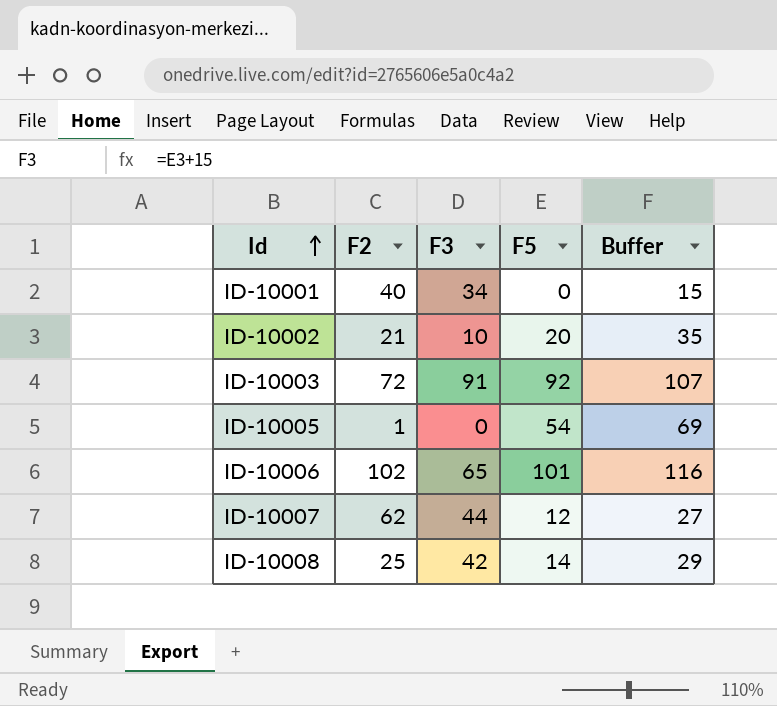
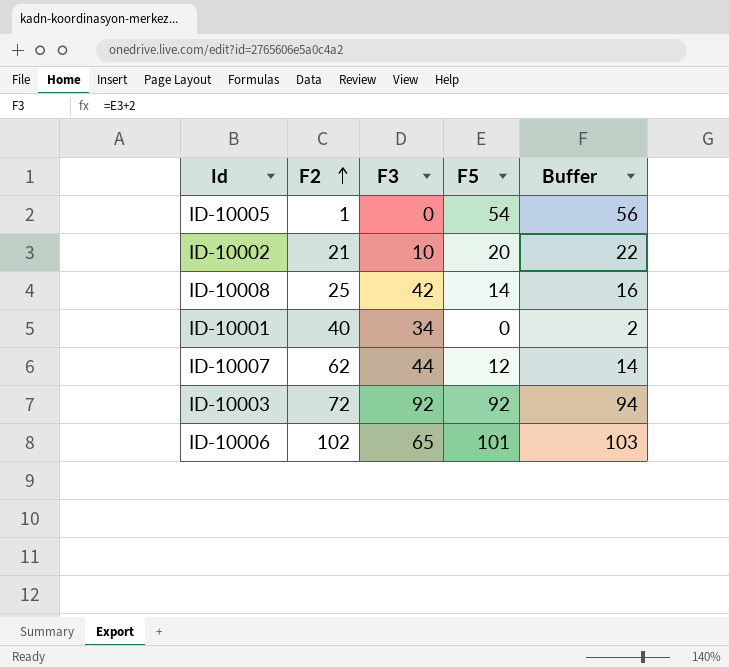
row order: Id ascending -> F2 ascending
column Buffer | formula: [F5] + 15 -> [F5] + 2
ID-10003 | F3: 91 -> 92

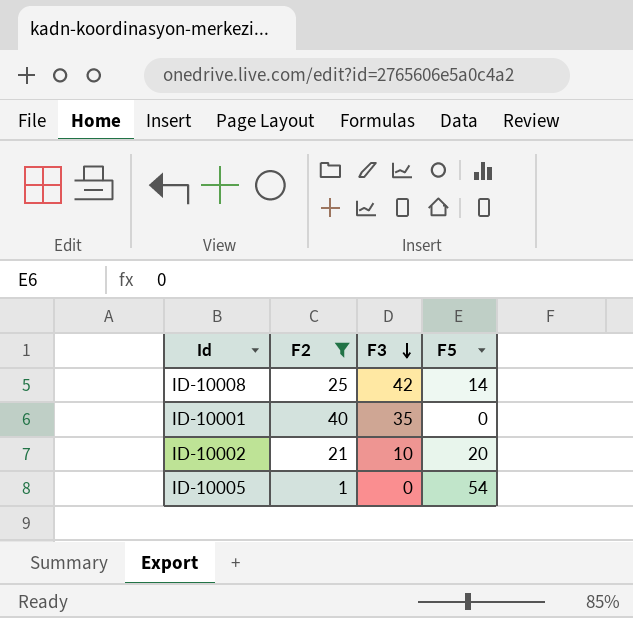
filter: none -> F2 <= 40
row order: F2 ascending -> F3 descending
column Buffer | formula: [F5] + 2 -> none
ID-10001 | F3: 34 -> 35

